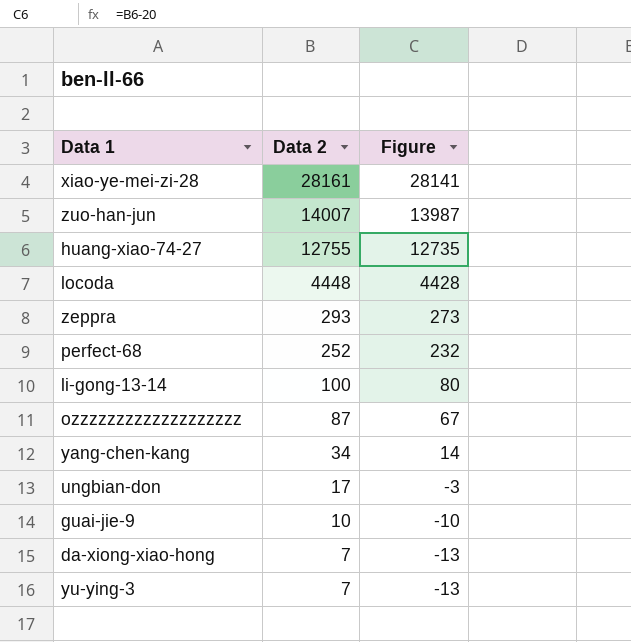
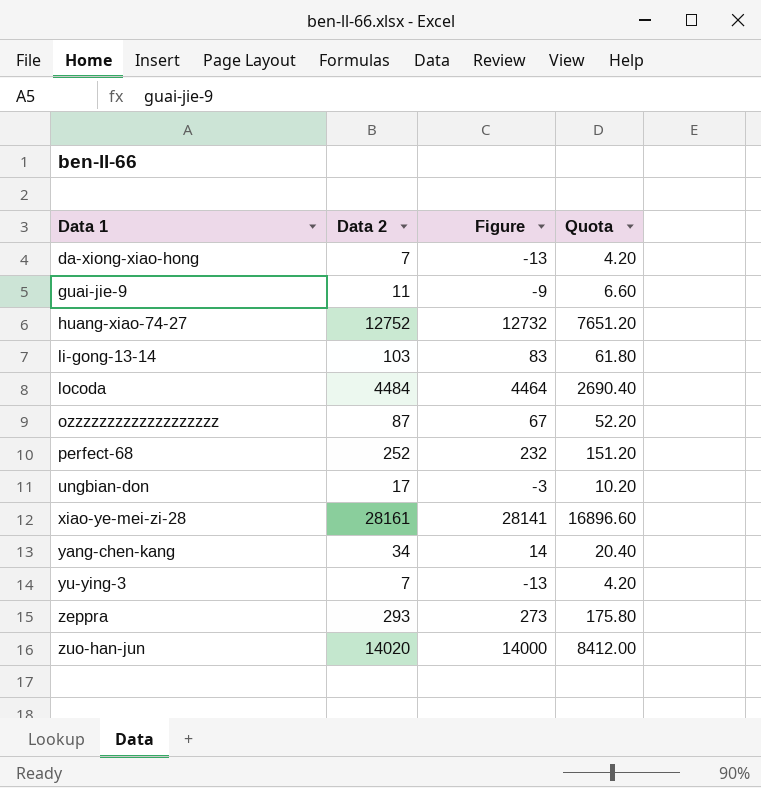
row order: Data 2 descending -> Data 1 ascending
column Quota | formula: none -> [Data 2] * 0.6
guai-jie-9 | Data 2: 10 -> 11
guai-jie-9 | Figure: -10 -> -9
huang-xiao-74-27 | Data 2: 12755 -> 12752
huang-xiao-74-27 | Figure: 12735 -> 12732
li-gong-13-14 | Data 2: 100 -> 103
li-gong-13-14 | Figure: 80 -> 83
locoda | Data 2: 4448 -> 4484
locoda | Figure: 4428 -> 4464
zuo-han-jun | Data 2: 14007 -> 14020
zuo-han-jun | Figure: 13987 -> 14000

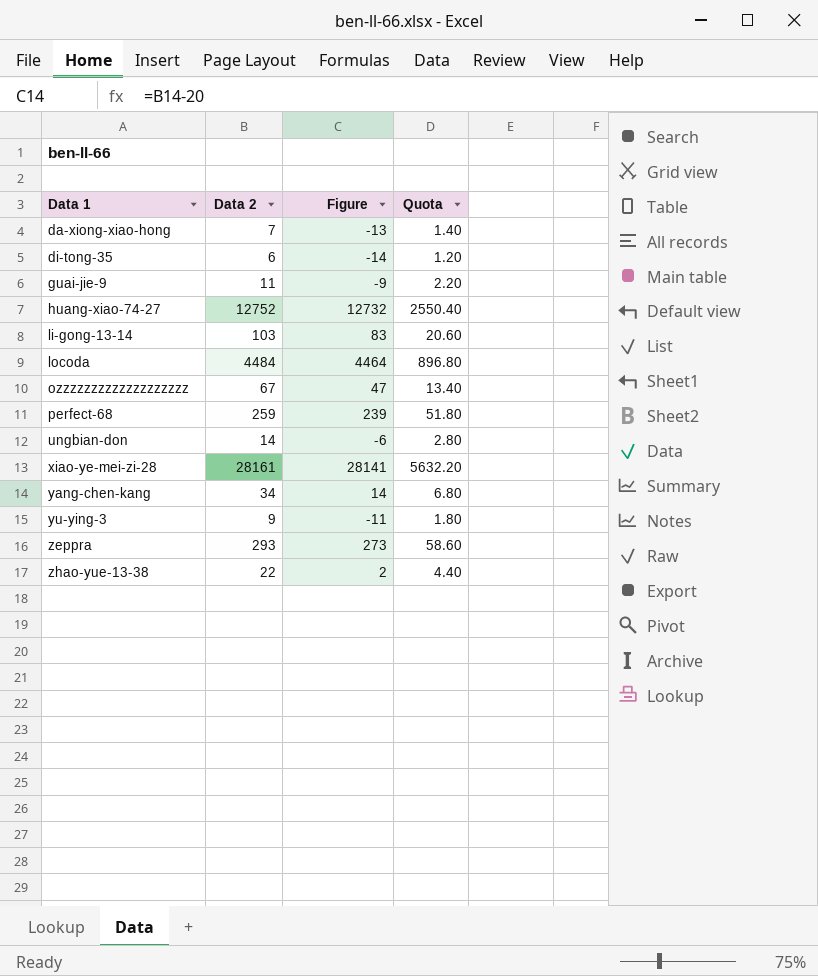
column Quota | formula: [Data 2] * 0.6 -> [Data 2] * 0.2
row zuo-han-jun: 14020 | 14000 | 8412.00 -> none
row di-tong-35: none -> 6 | -14 | 1.20
ozzzzzzzzzzzzzzzzzzz | Data 2: 87 -> 67
ozzzzzzzzzzzzzzzzzzz | Figure: 67 -> 47
perfect-68 | Data 2: 252 -> 259
perfect-68 | Figure: 232 -> 239
ungbian-don | Data 2: 17 -> 14
ungbian-don | Figure: -3 -> -6
yu-ying-3 | Data 2: 7 -> 9
yu-ying-3 | Figure: -13 -> -11
row zhao-yue-13-38: none -> 22 | 2 | 4.40

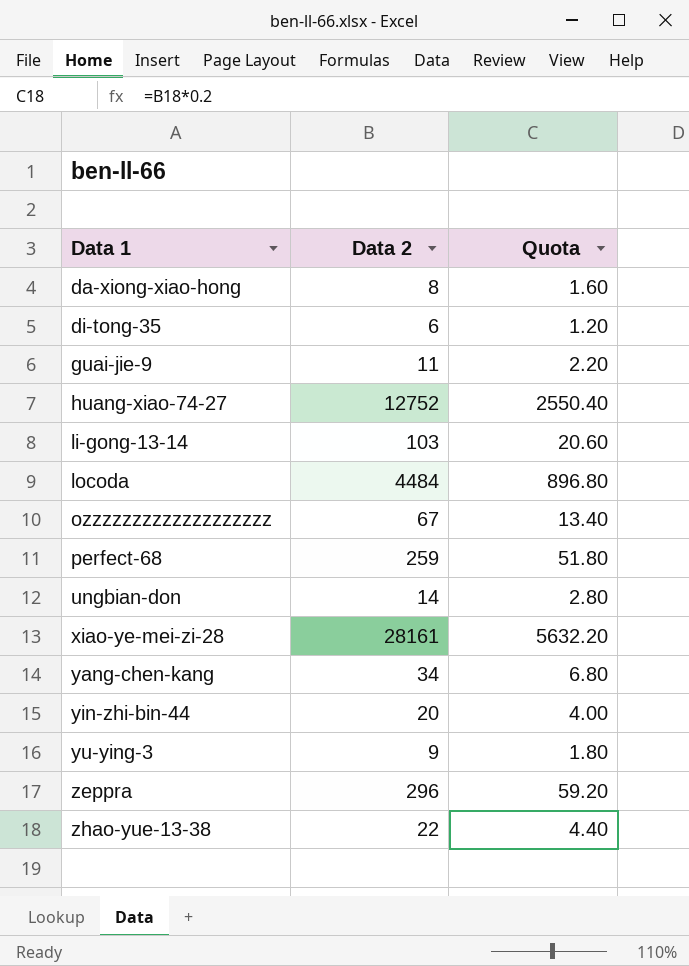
column Figure | formula: [Data 2] - 20 -> none
da-xiong-xiao-hong | Data 2: 7 -> 8
da-xiong-xiao-hong | Quota: 1.40 -> 1.60
row yin-zhi-bin-44: none -> 20 | 4.00
zeppra | Data 2: 293 -> 296
zeppra | Quota: 58.60 -> 59.20

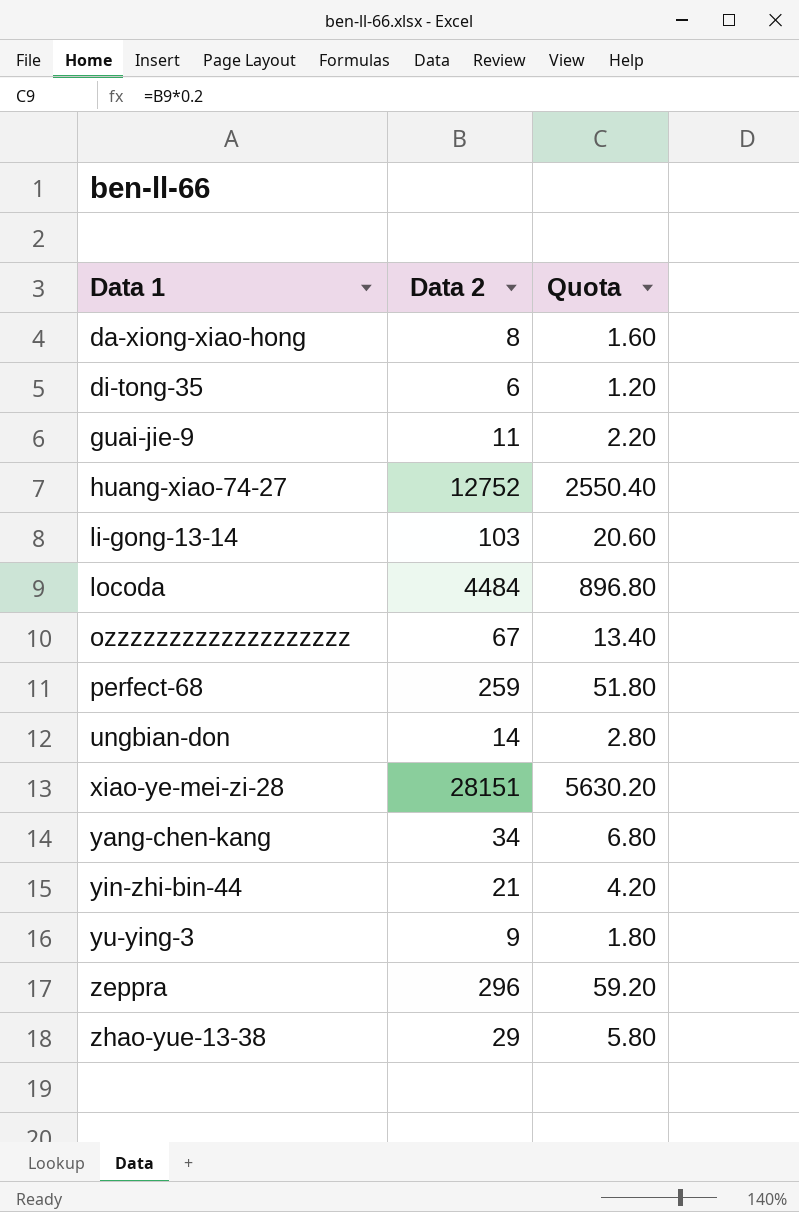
xiao-ye-mei-zi-28 | Data 2: 28161 -> 28151
xiao-ye-mei-zi-28 | Quota: 5632.20 -> 5630.20
yin-zhi-bin-44 | Data 2: 20 -> 21
yin-zhi-bin-44 | Quota: 4.00 -> 4.20
zhao-yue-13-38 | Data 2: 22 -> 29
zhao-yue-13-38 | Quota: 4.40 -> 5.80

